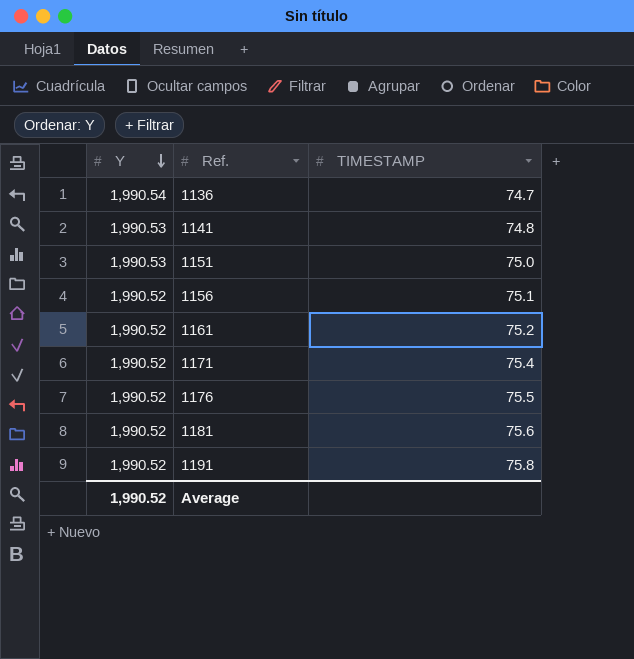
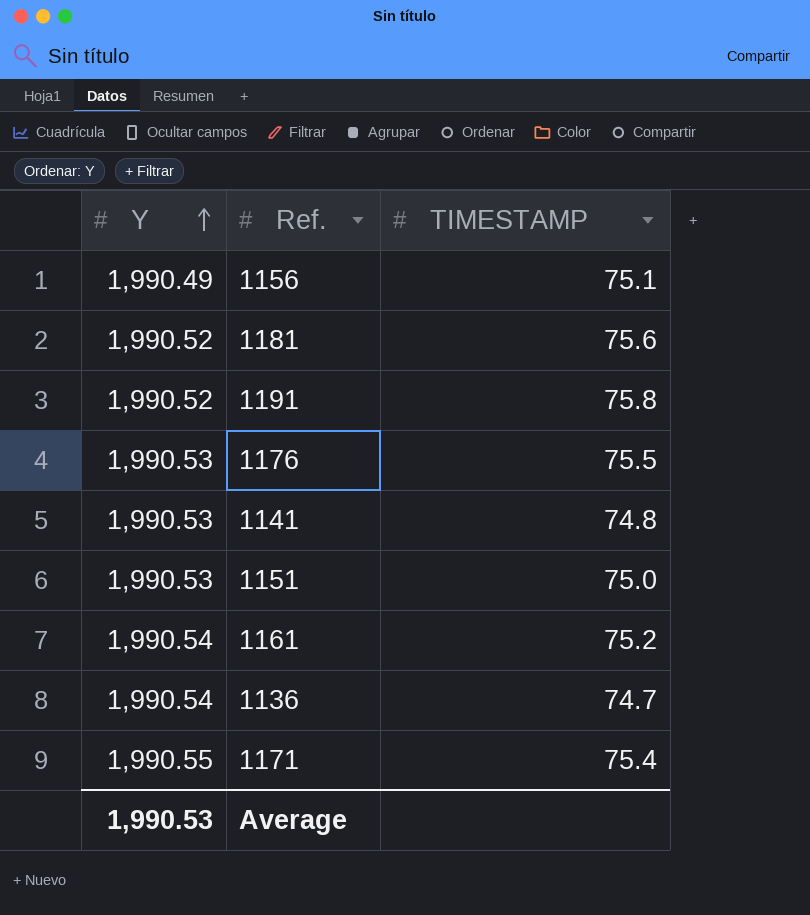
row order: Y descending -> Y ascending
1156 | Y: 1,990.52 -> 1,990.49
1176 | Y: 1,990.52 -> 1,990.53
1161 | Y: 1,990.52 -> 1,990.54
1171 | Y: 1,990.52 -> 1,990.55
Average | Y: 1,990.52 -> 1,990.53

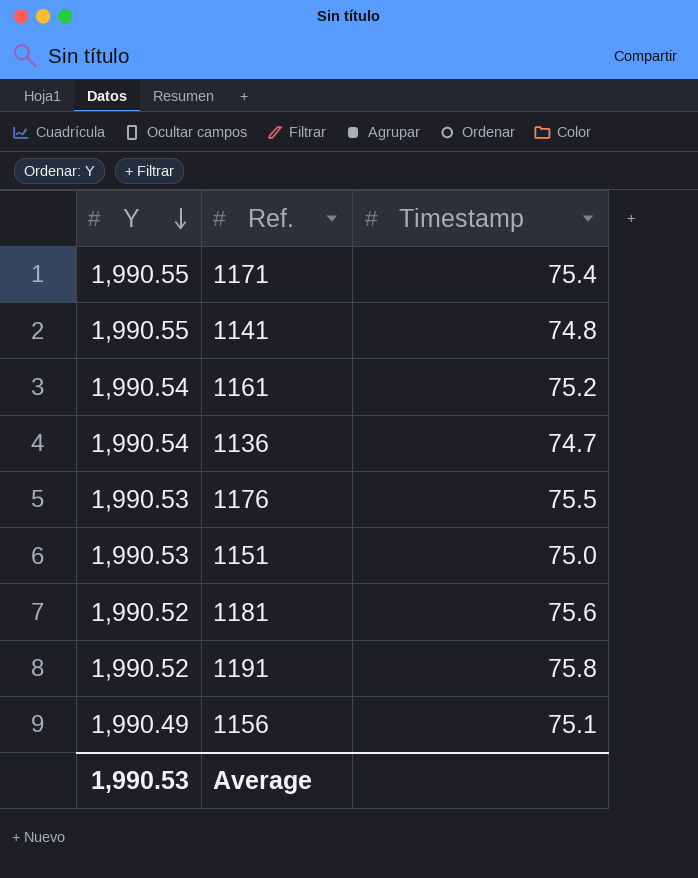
row order: Y ascending -> Y descending
column name: TIMESTAMP -> Timestamp
1141 | Y: 1,990.53 -> 1,990.55

